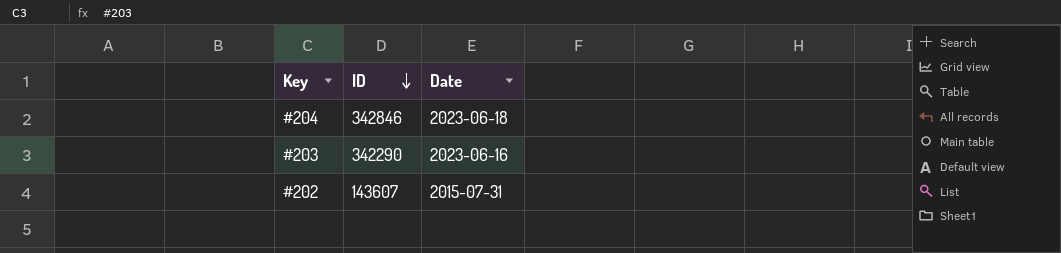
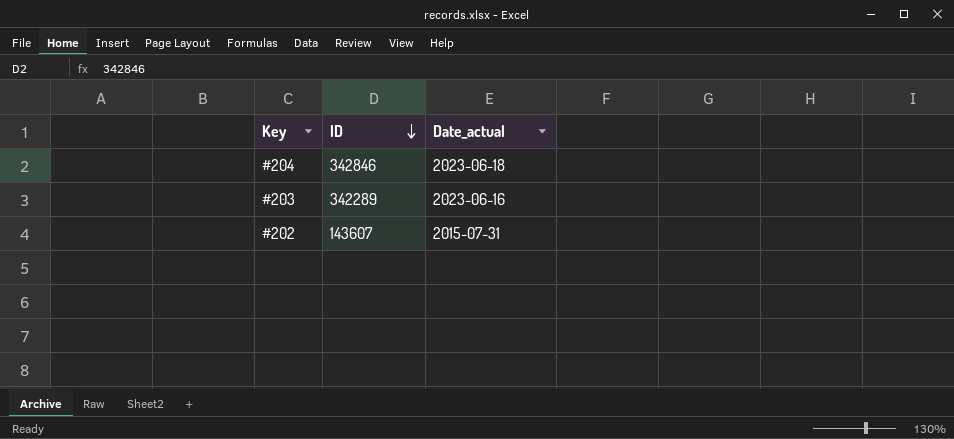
column name: Date -> Date_actual
#203 | ID: 342290 -> 342289

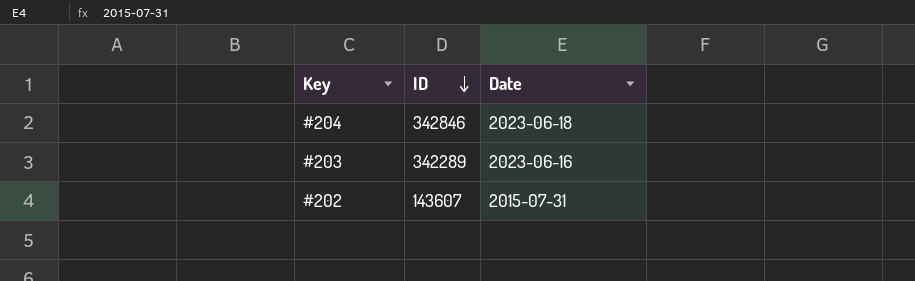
column name: Date_actual -> Date

